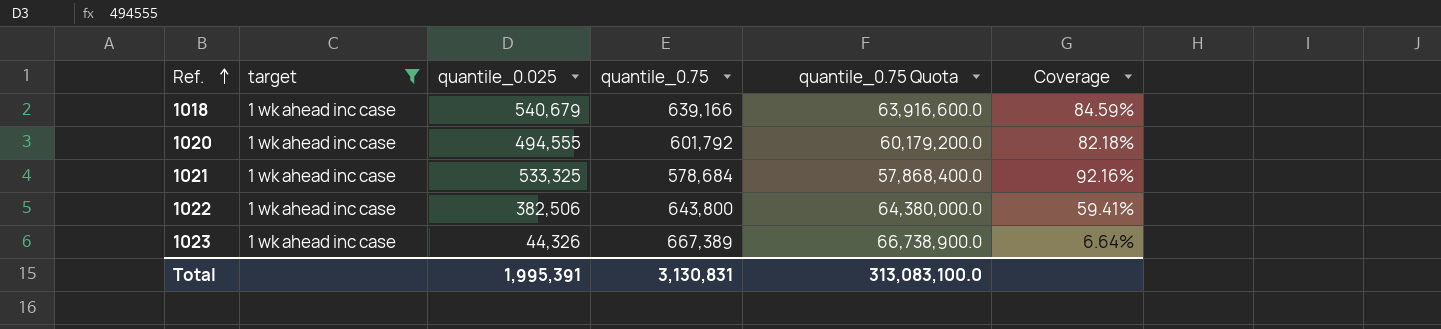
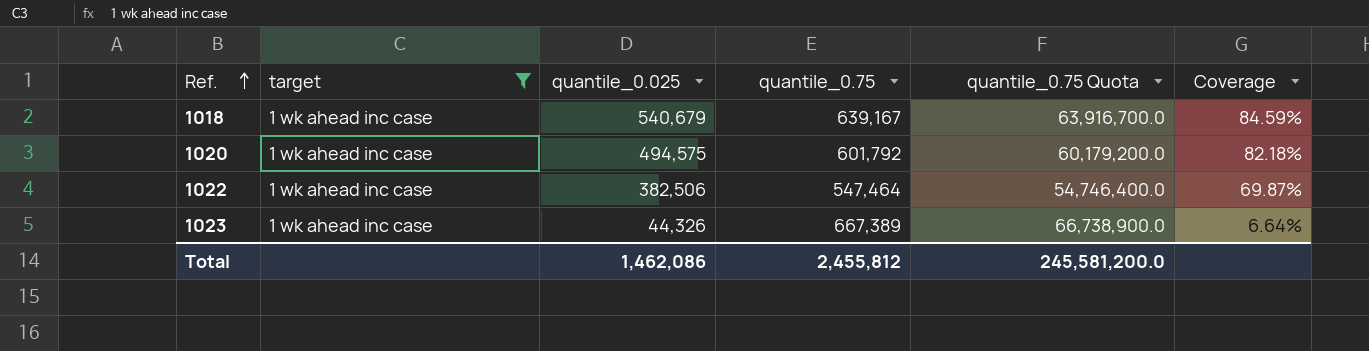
row 1021: 1 wk ahead inc case | 533,325 | 578,684 | 57,868,400.0 | 92.16% -> none
1018 | quantile_0.75: 639,166 -> 639,167
1018 | quantile_0.75 Quota: 63,916,600.0 -> 63,916,700.0
1020 | quantile_0.025: 494,555 -> 494,575
1022 | quantile_0.75: 643,800 -> 547,464
1022 | quantile_0.75 Quota: 64,380,000.0 -> 54,746,400.0
1022 | Coverage: 59.41% -> 69.87%
Total | quantile_0.025: 1,995,391 -> 1,462,086
Total | quantile_0.75: 3,130,831 -> 2,455,812
Total | quantile_0.75 Quota: 313,083,100.0 -> 245,581,200.0

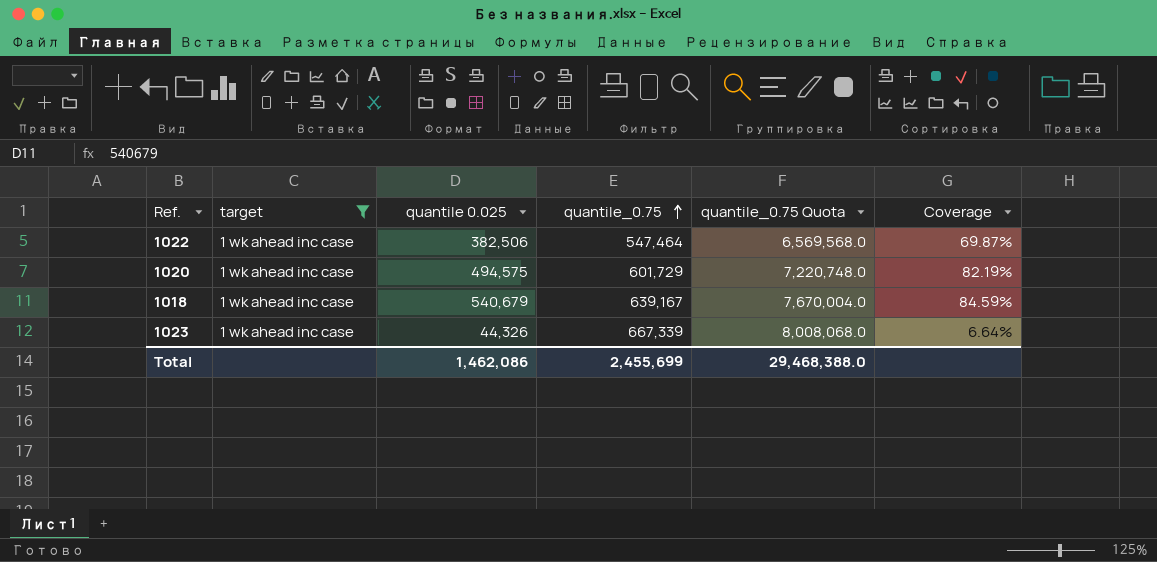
row order: Ref. ascending -> quantile_0.75 ascending
column name: quantile_0.025 -> quantile 0.025
column quantile_0.75 Quota | formula: [quantile_0.75] * 100 -> [quantile_0.75] * 12
1020 | quantile_0.75: 601,792 -> 601,729
1020 | Coverage: 82.18% -> 82.19%
1023 | quantile_0.75: 667,389 -> 667,339
Total | quantile_0.75: 2,455,812 -> 2,455,699
Total | quantile_0.75 Quota: 245,581,200.0 -> 29,468,388.0

